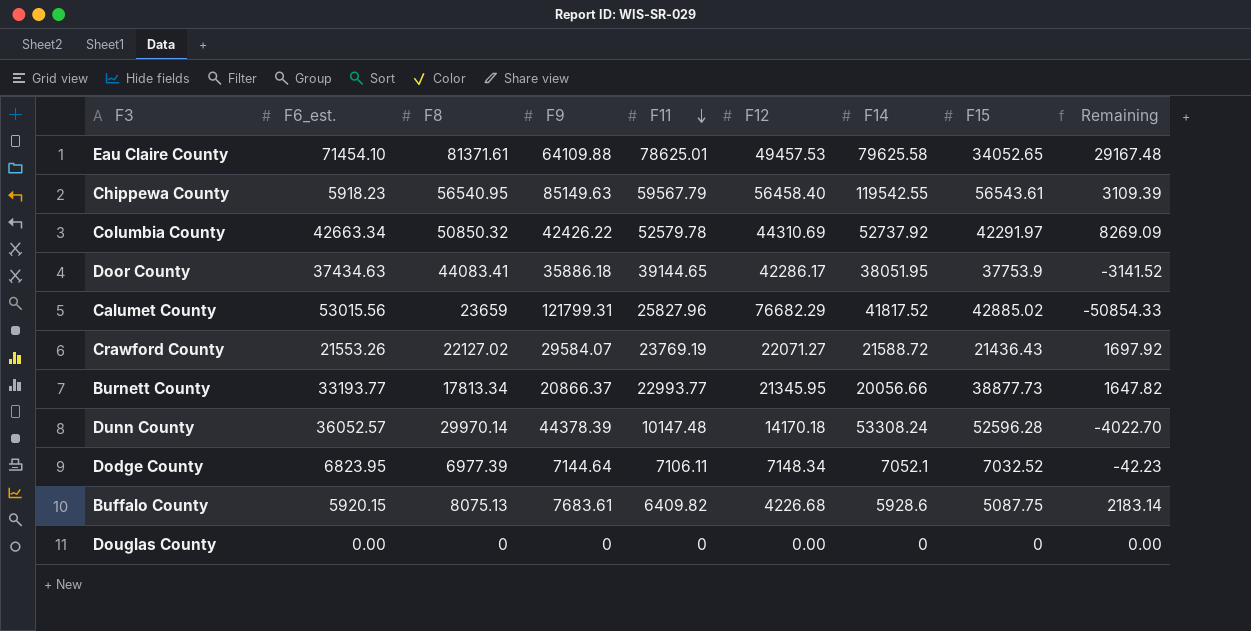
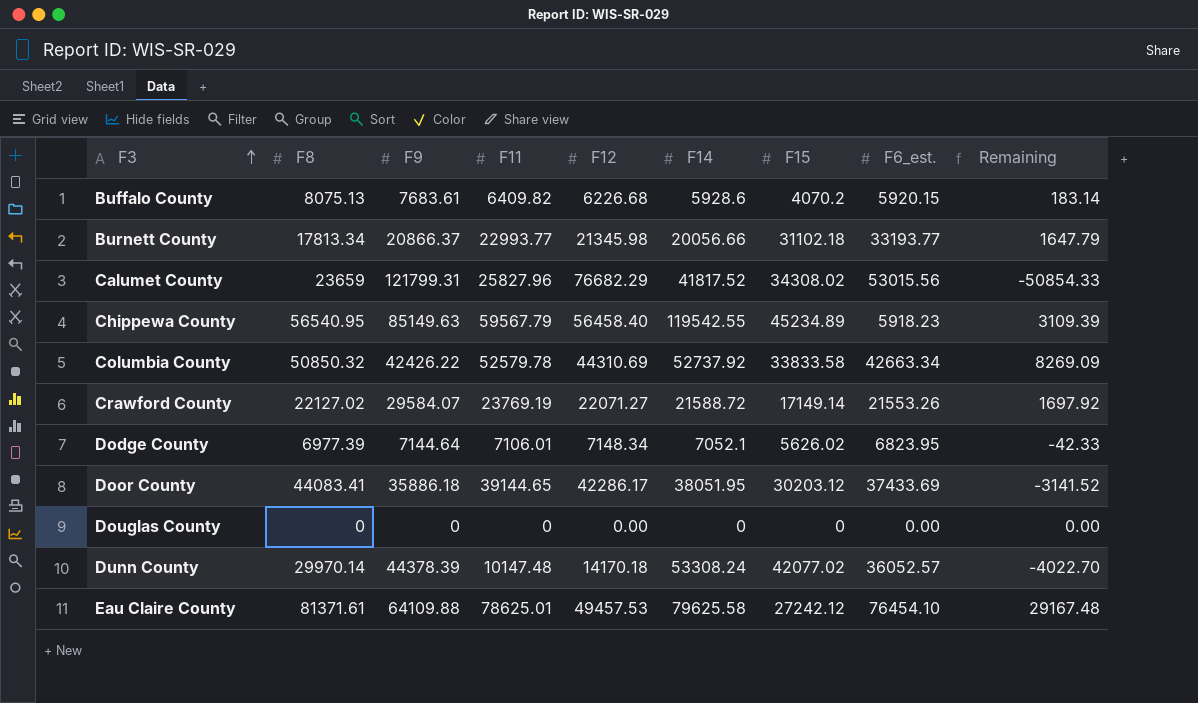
row order: F11 descending -> F3 ascending
column F6_est. | position: 2 -> 8
Buffalo County | F12: 4226.68 -> 6226.68
Buffalo County | F15: 5087.75 -> 4070.2
Buffalo County | Remaining: 2183.14 -> 183.14
Burnett County | F12: 21345.95 -> 21345.98
Burnett County | F15: 38877.73 -> 31102.18
Burnett County | Remaining: 1647.82 -> 1647.79
Calumet County | F15: 42885.02 -> 34308.02
Chippewa County | F15: 56543.61 -> 45234.89
Columbia County | F15: 42291.97 -> 33833.58
Crawford County | F15: 21436.43 -> 17149.14
Dodge County | F11: 7106.11 -> 7106.01
Dodge County | F15: 7032.52 -> 5626.02
Dodge County | Remaining: -42.23 -> -42.33
Door County | F15: 37753.9 -> 30203.12
Door County | F6_est.: 37434.63 -> 37433.69
Dunn County | F15: 52596.28 -> 42077.02
Eau Claire County | F15: 34052.65 -> 27242.12
Eau Claire County | F6_est.: 71454.10 -> 76454.10

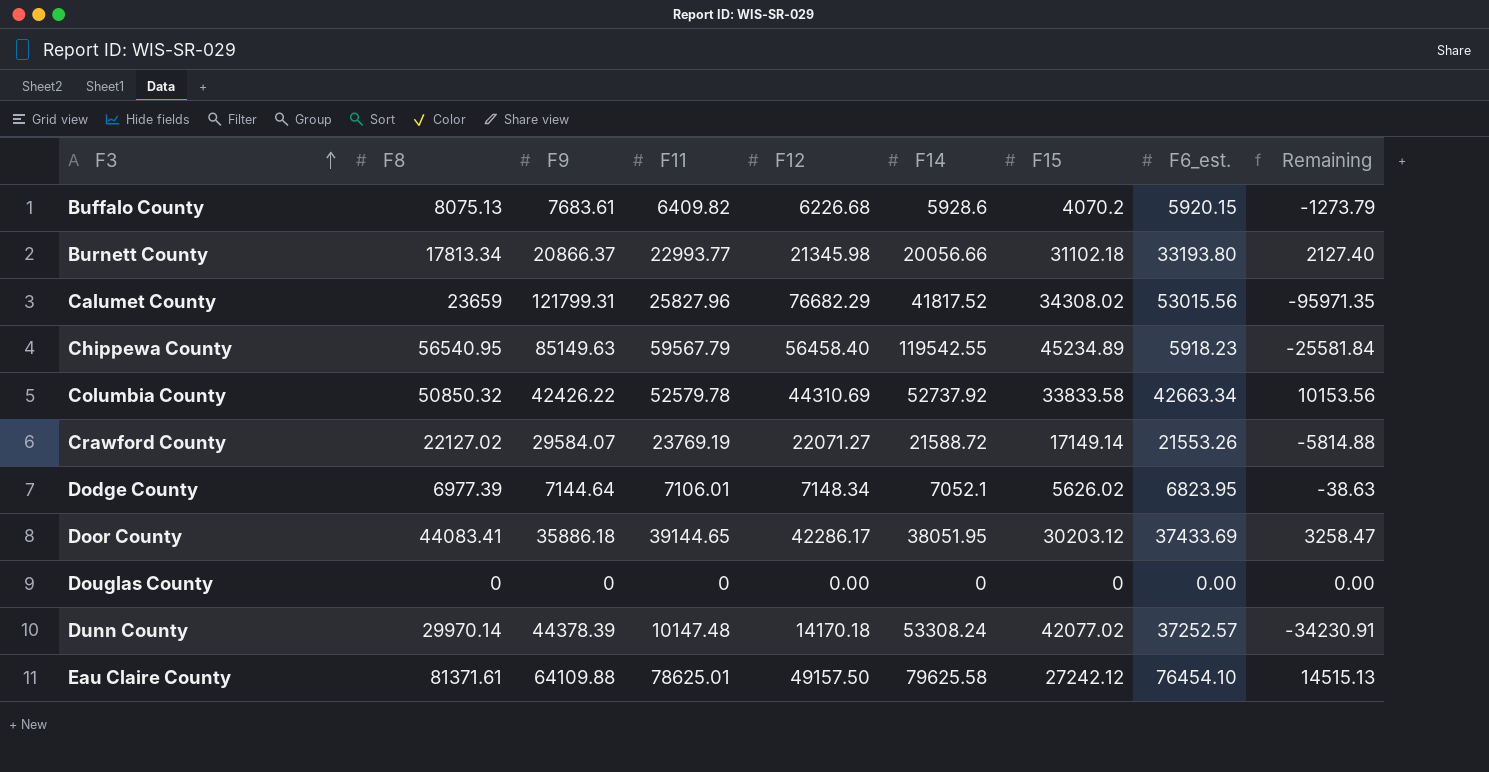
column Remaining | formula: [F11] - [F12] -> [F11] - [F9]
Burnett County | F6_est.: 33193.77 -> 33193.80
Dunn County | F6_est.: 36052.57 -> 37252.57
Eau Claire County | F12: 49457.53 -> 49157.50

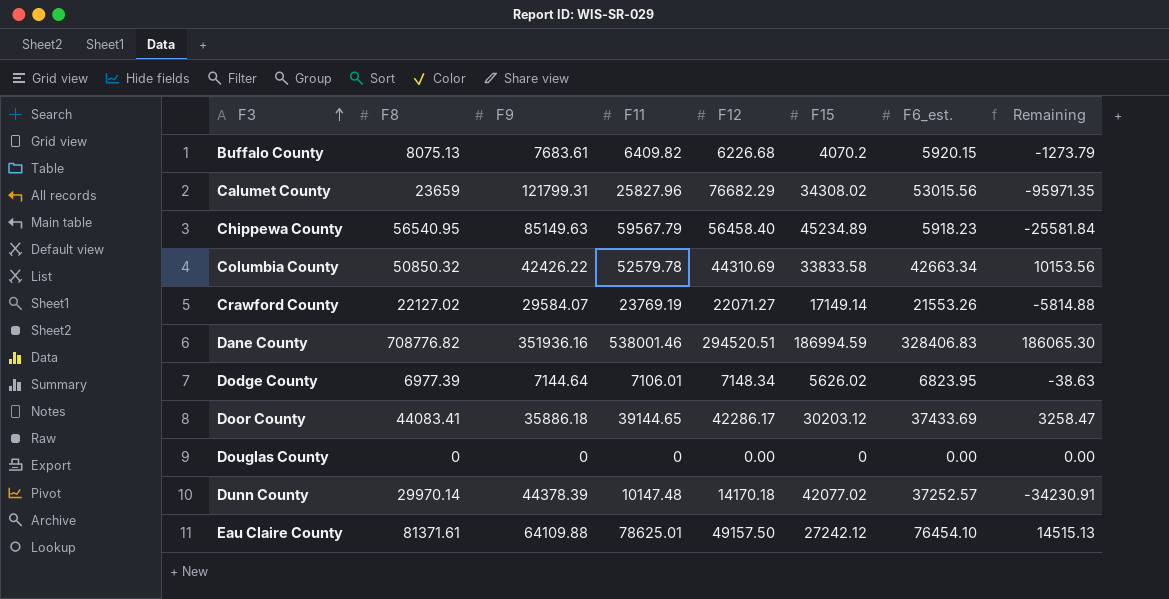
column F14 | position: 6 -> none
row Burnett County: 17813.34 | 20866.37 | 22993.77 | 21345.98 | 20056.66 | 31102.18 | 33193.80 | 2127.40 -> none
row Dane County: none -> 708776.82 | 351936.16 | 538001.46 | 294520.51 | 186994.59 | 328406.83 | 186065.30

